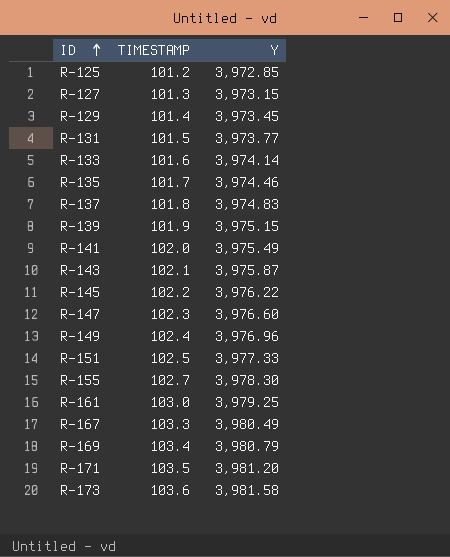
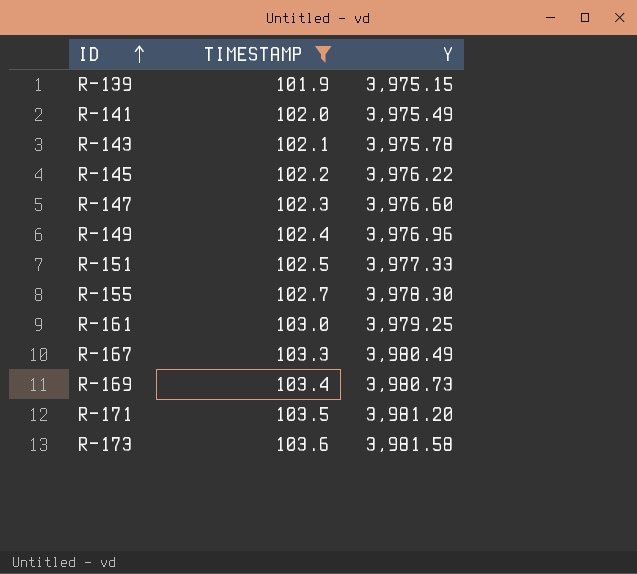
filter: none -> TIMESTAMP >= 101.9
R-143 | Y: 3,975.87 -> 3,975.78
R-169 | Y: 3,980.79 -> 3,980.73

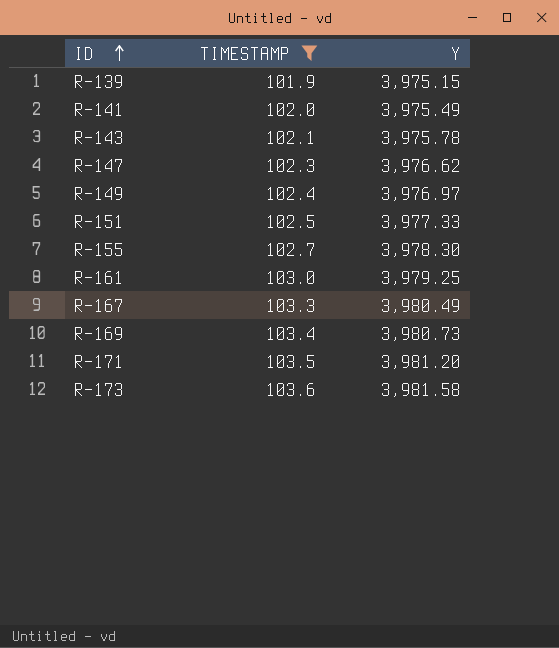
row R-145: 102.2 | 3,976.22 -> none
R-147 | Y: 3,976.60 -> 3,976.62
R-149 | Y: 3,976.96 -> 3,976.97

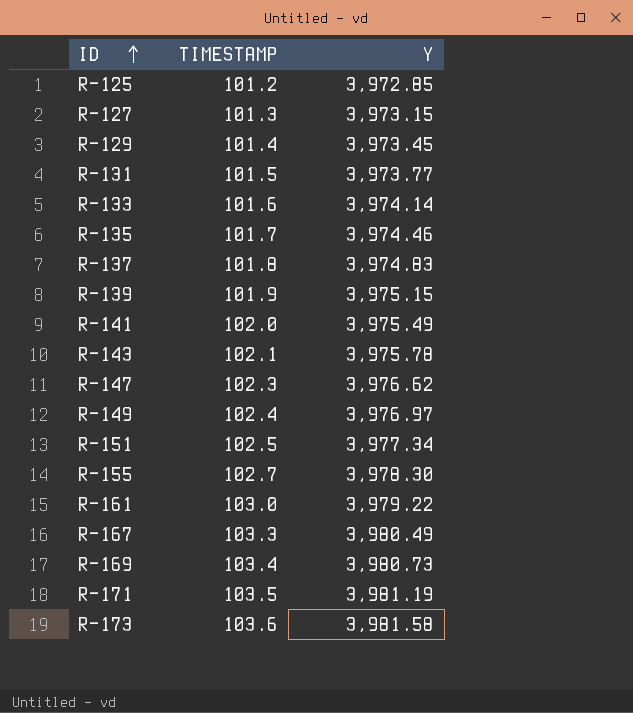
filter: TIMESTAMP >= 101.9 -> none
R-151 | Y: 3,977.33 -> 3,977.34
R-161 | Y: 3,979.25 -> 3,979.22
R-171 | Y: 3,981.20 -> 3,981.19

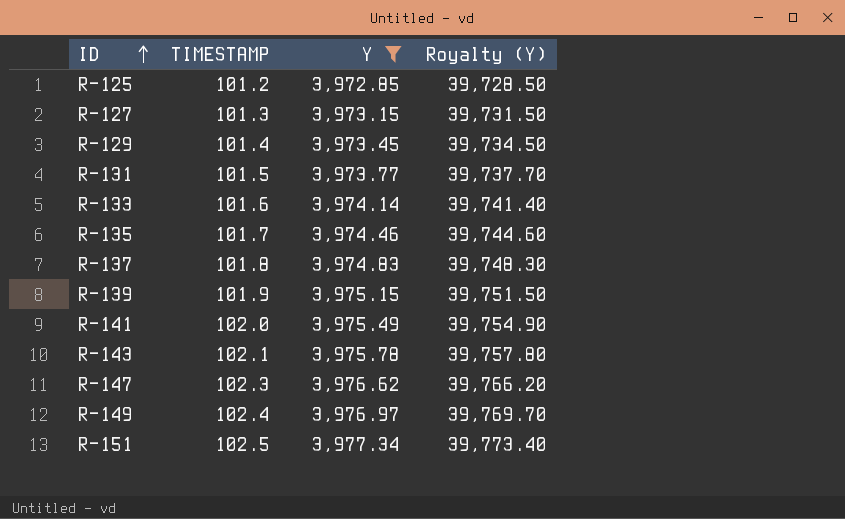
filter: none -> Y <= 3,977.34
column Royalty (Y) | formula: none -> [Y] * 10

